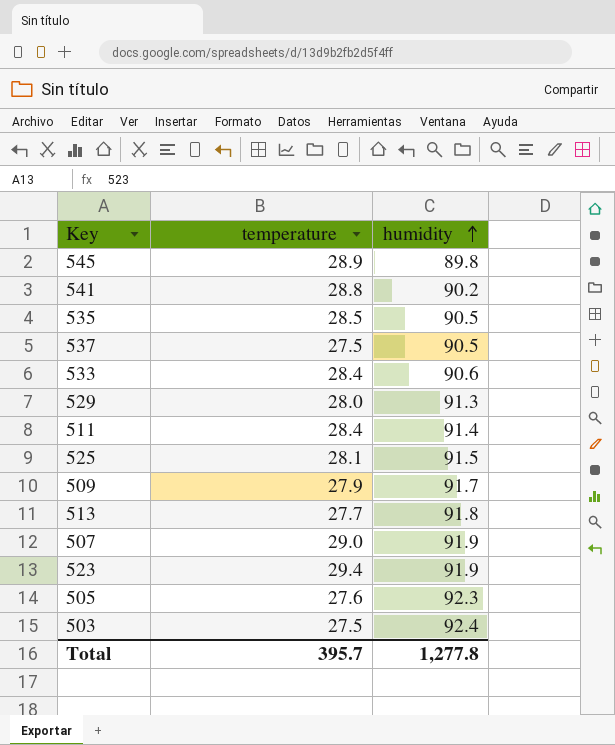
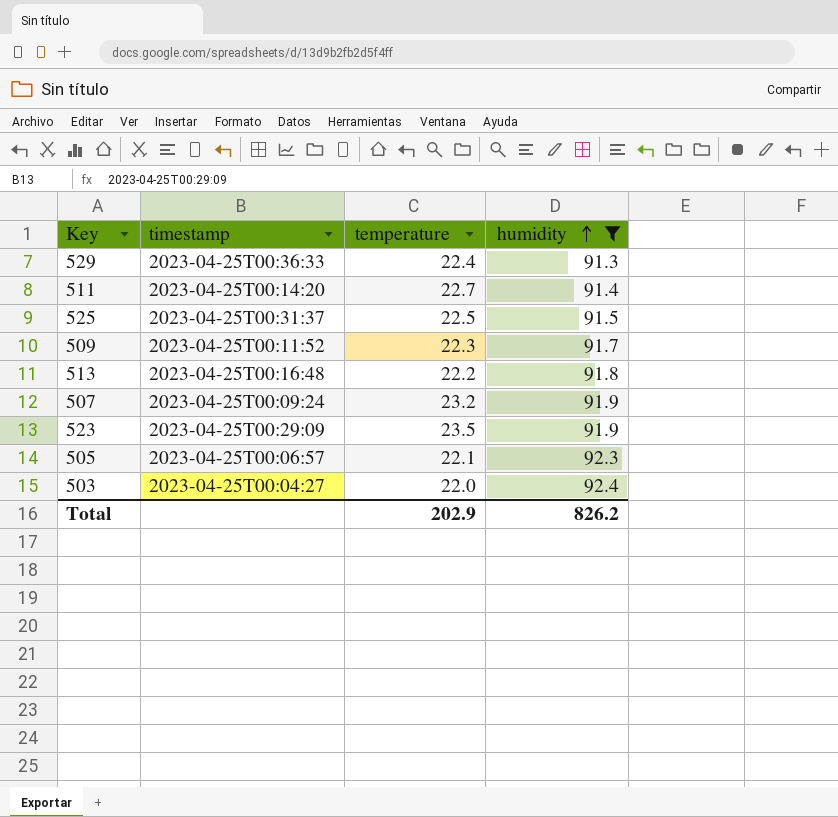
filter: none -> humidity >= 91.3
column timestamp | position: none -> 2
529 | temperature: 28.0 -> 22.4
511 | temperature: 28.4 -> 22.7
525 | temperature: 28.1 -> 22.5
509 | temperature: 27.9 -> 22.3
513 | temperature: 27.7 -> 22.2
507 | temperature: 29.0 -> 23.2
523 | temperature: 29.4 -> 23.5
505 | temperature: 27.6 -> 22.1
503 | temperature: 27.5 -> 22.0
Total | temperature: 395.7 -> 202.9
Total | humidity: 1,277.8 -> 826.2

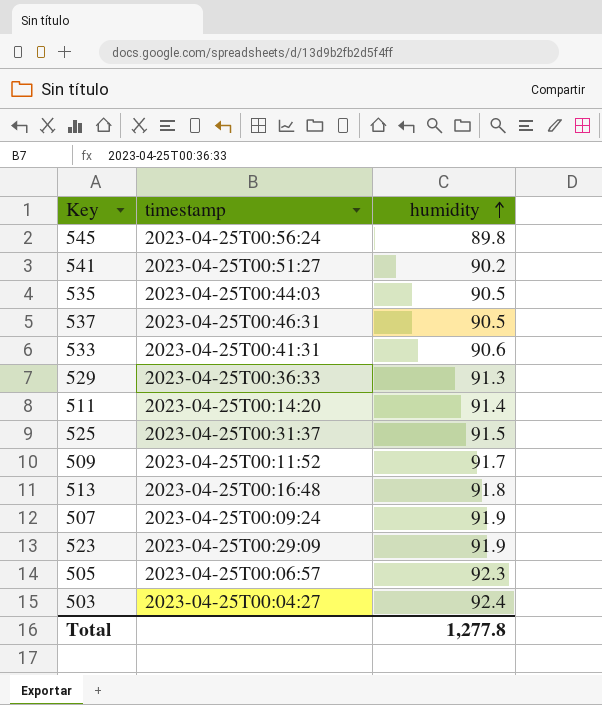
filter: humidity >= 91.3 -> none
column temperature | position: 3 -> none
Total | humidity: 826.2 -> 1,277.8

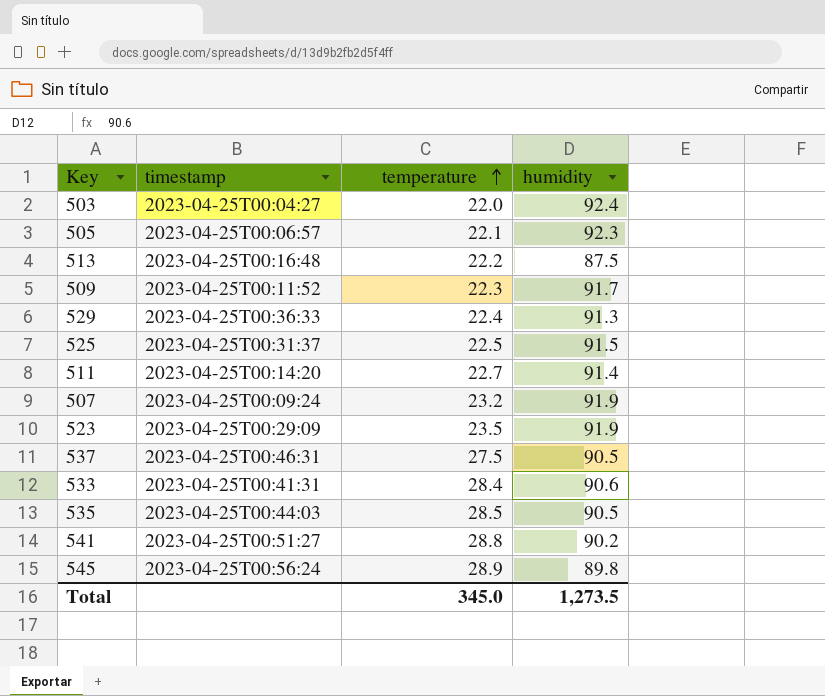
row order: humidity ascending -> temperature ascending
column temperature | position: none -> 3
513 | humidity: 91.8 -> 87.5
Total | humidity: 1,277.8 -> 1,273.5

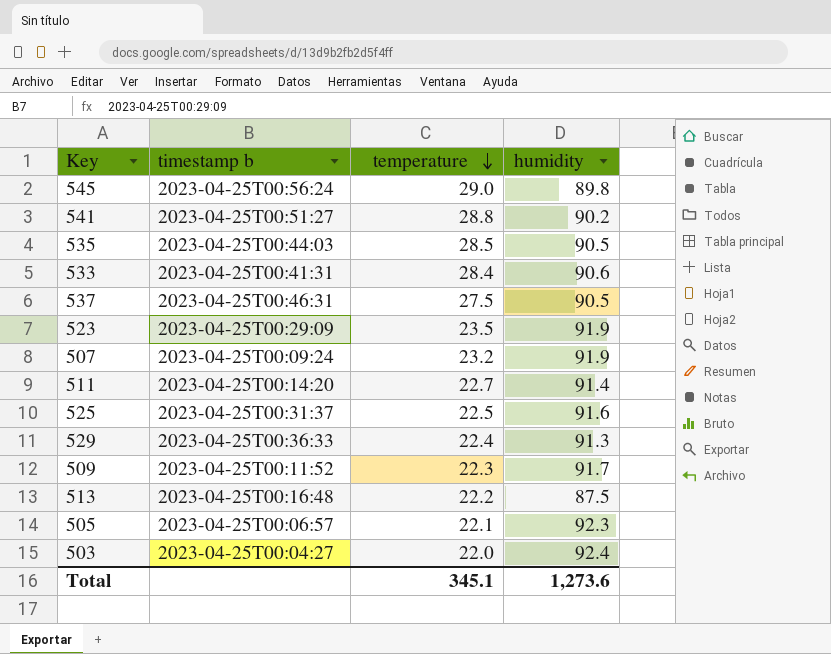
row order: temperature ascending -> temperature descending
column name: timestamp -> timestamp b
545 | temperature: 28.9 -> 29.0
525 | humidity: 91.5 -> 91.6
Total | temperature: 345.0 -> 345.1
Total | humidity: 1,273.5 -> 1,273.6

